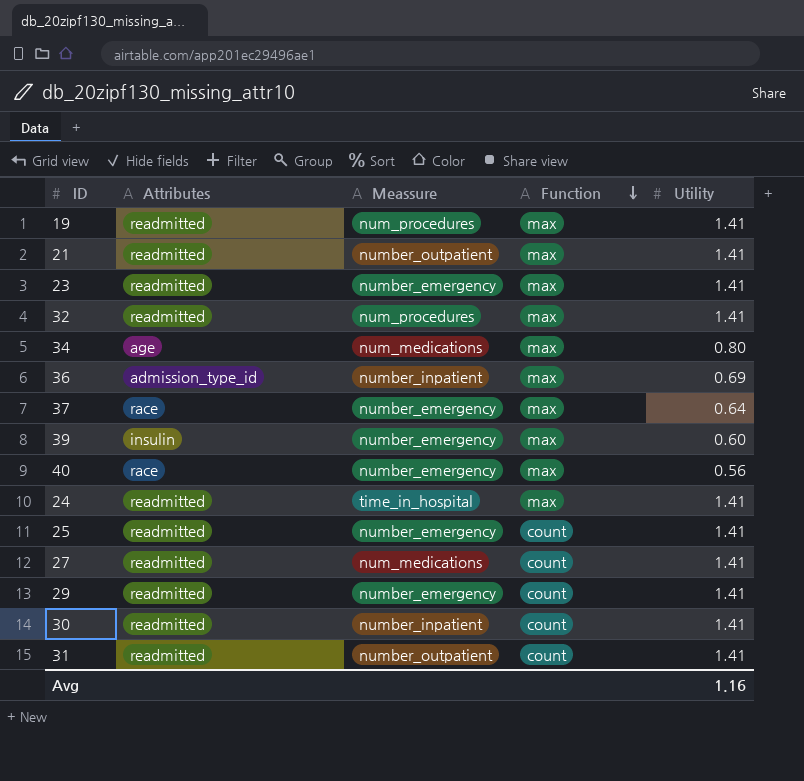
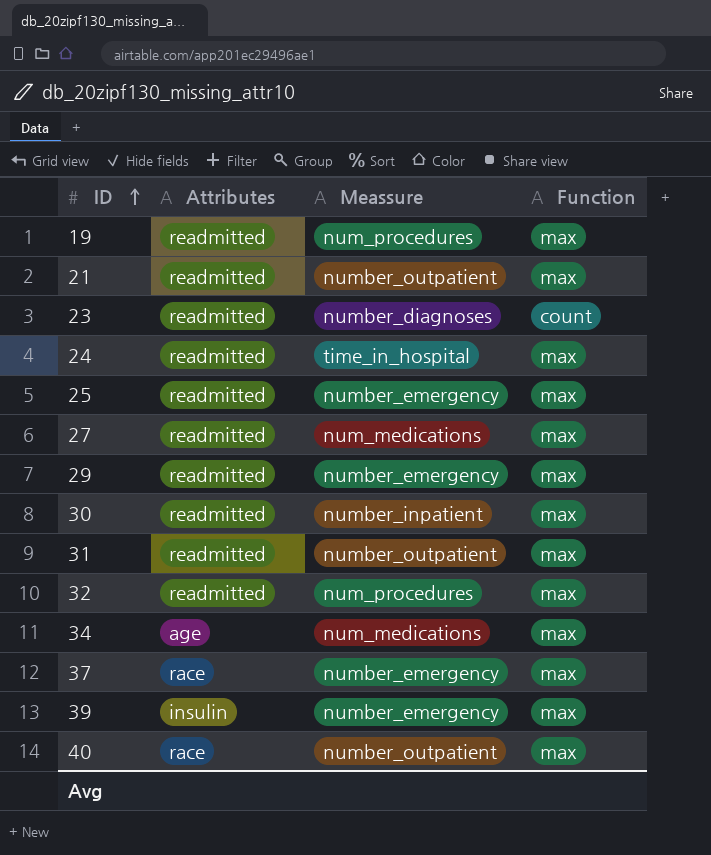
row order: Function descending -> ID ascending
column Utility | position: 5 -> none
row 36: admission_type_id | number_inpatient | max | 0.69 -> none
23 | Meassure: number_emergency -> number_diagnoses
23 | Function: max -> count
25 | Function: count -> max
27 | Function: count -> max
29 | Function: count -> max
30 | Function: count -> max
31 | Function: count -> max
40 | Meassure: number_emergency -> number_outpatient

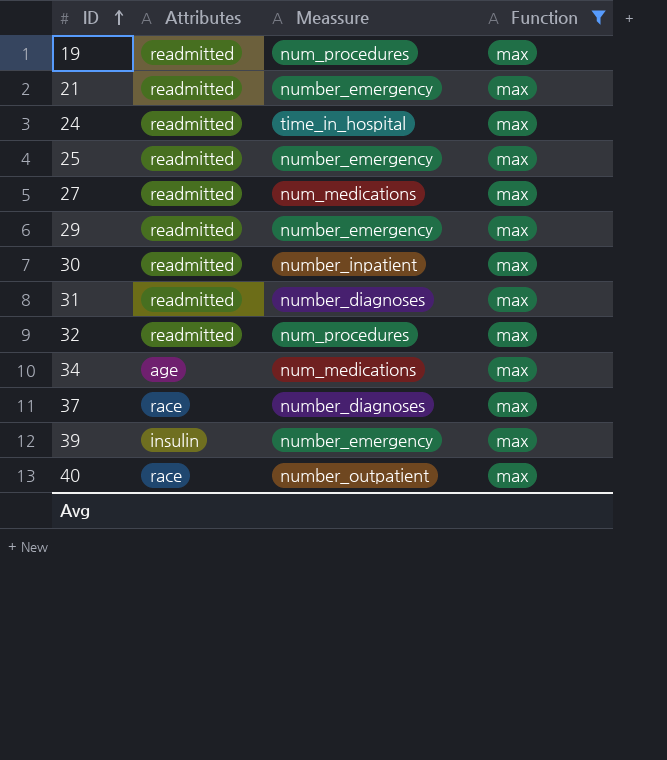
filter: none -> Function = max
21 | Meassure: number_outpatient -> number_emergency
31 | Meassure: number_outpatient -> number_diagnoses
37 | Meassure: number_emergency -> number_diagnoses

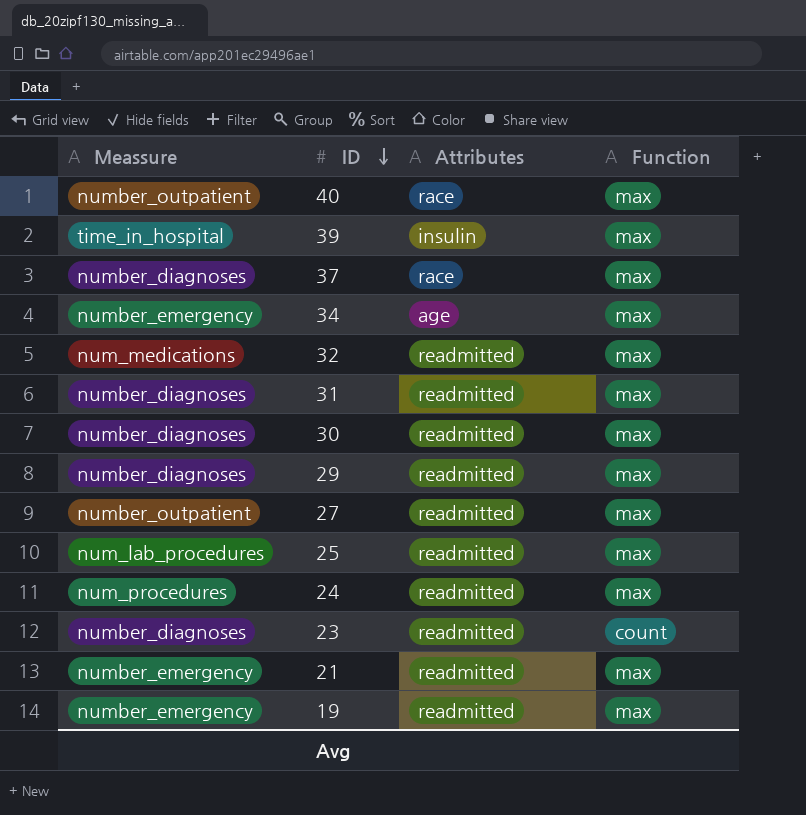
filter: Function = max -> none
row order: ID ascending -> ID descending
column Meassure | position: 3 -> 1
39 | Meassure: number_emergency -> time_in_hospital
34 | Meassure: num_medications -> number_emergency
32 | Meassure: num_procedures -> num_medications
30 | Meassure: number_inpatient -> number_diagnoses
29 | Meassure: number_emergency -> number_diagnoses
27 | Meassure: num_medications -> number_outpatient
25 | Meassure: number_emergency -> num_lab_procedures
24 | Meassure: time_in_hospital -> num_procedures
19 | Meassure: num_procedures -> number_emergency

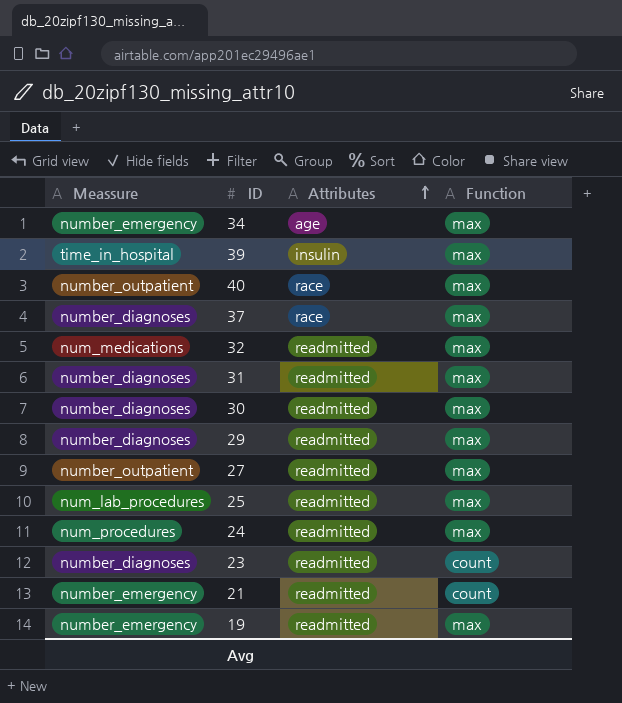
row order: ID descending -> Attributes ascending
21 | Function: max -> count

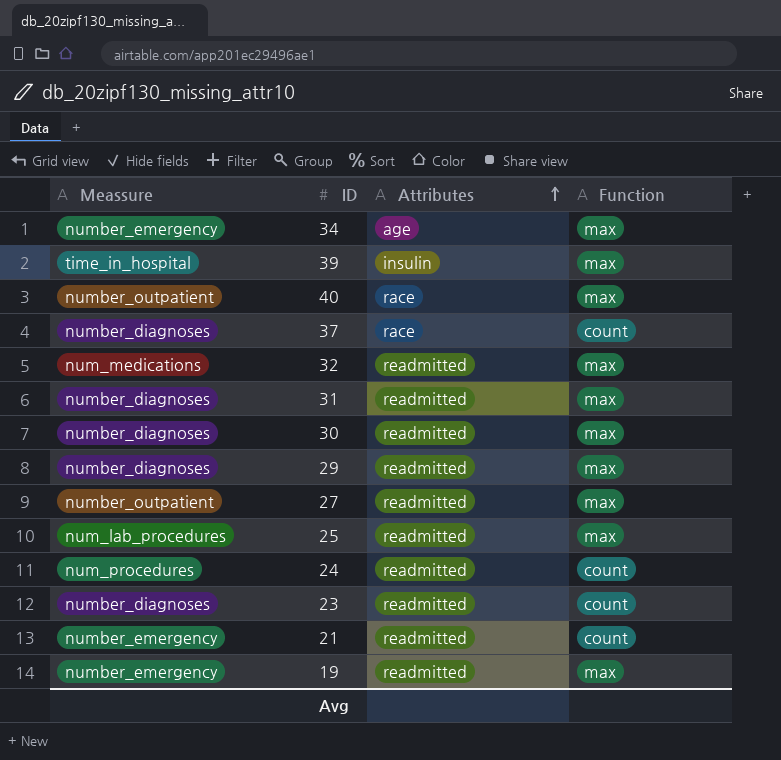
37 | Function: max -> count
24 | Function: max -> count

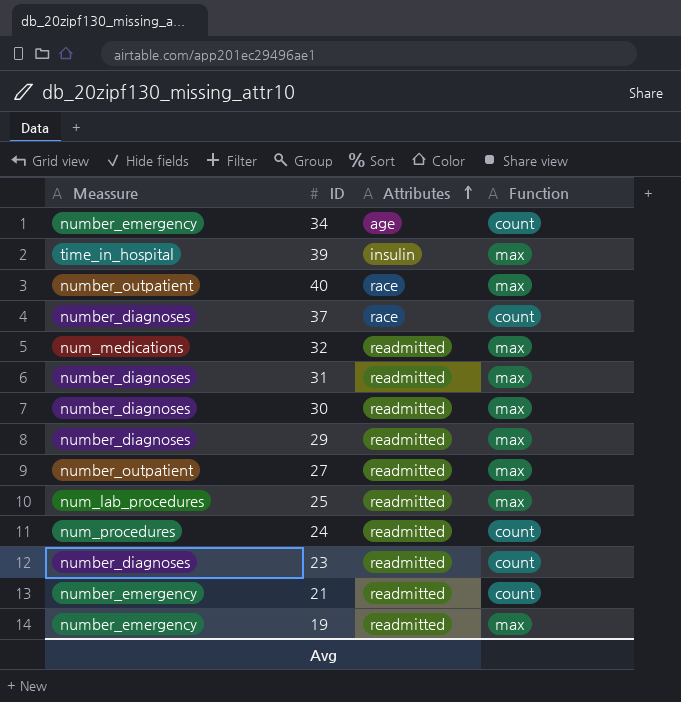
34 | Function: max -> count

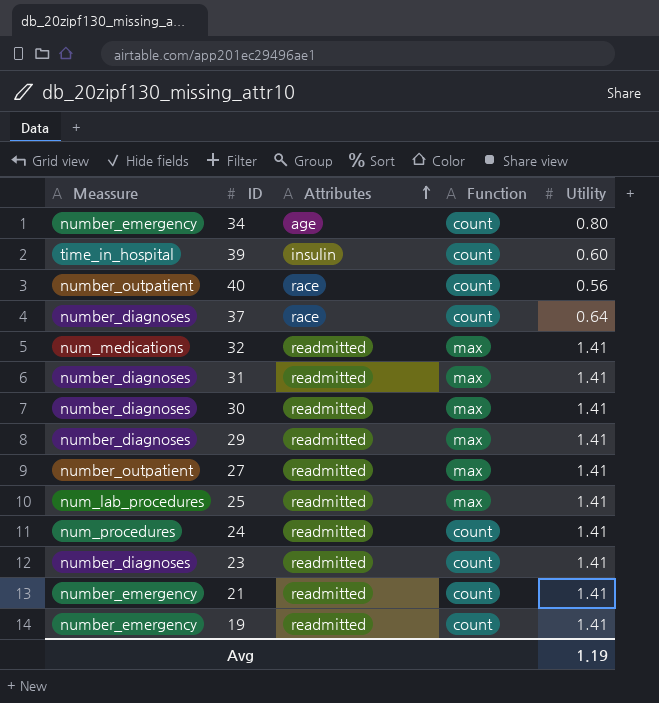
column Utility | position: none -> 5
39 | Function: max -> count
40 | Function: max -> count
19 | Function: max -> count

